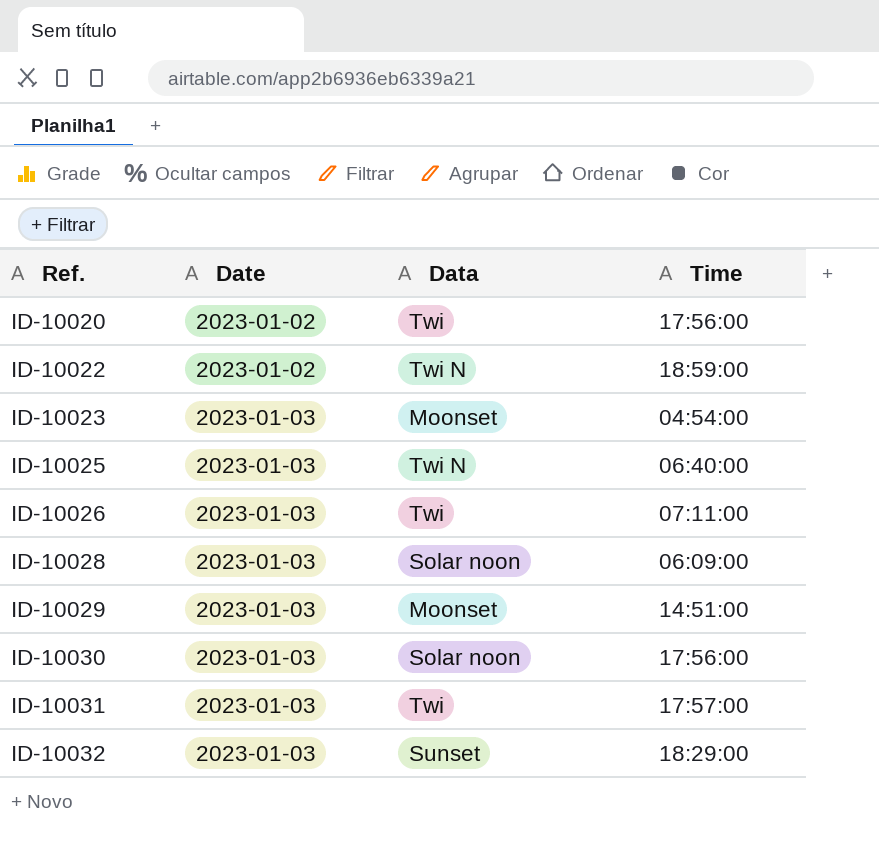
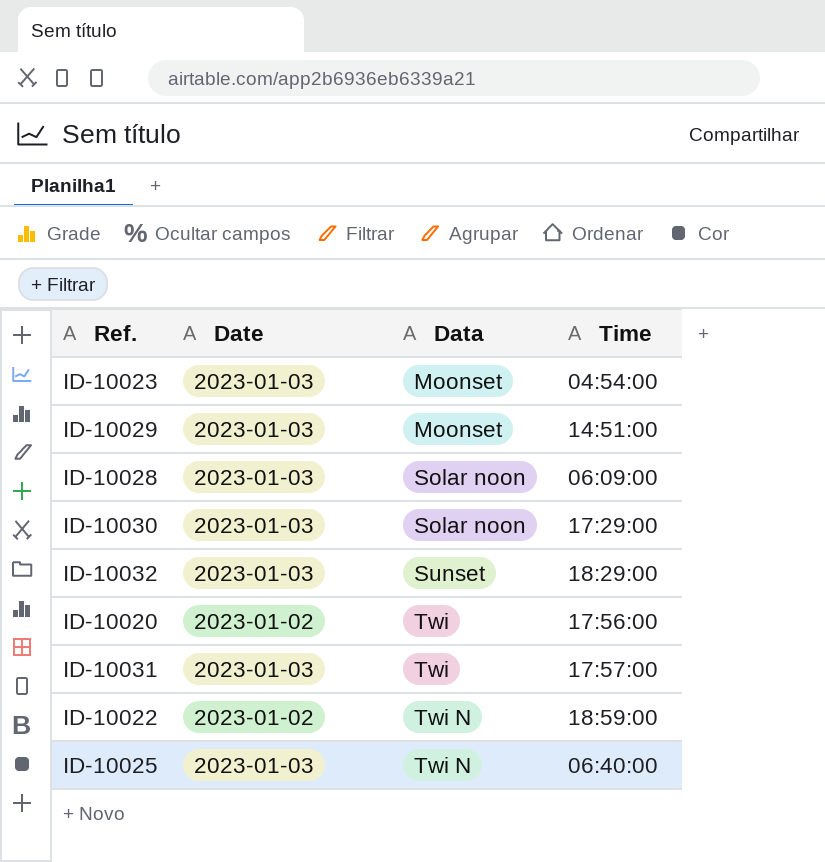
row order: Ref. ascending -> Data ascending
row ID-10026: 2023-01-03 | Twi | 07:11:00 -> none
ID-10030 | Time: 17:56:00 -> 17:29:00

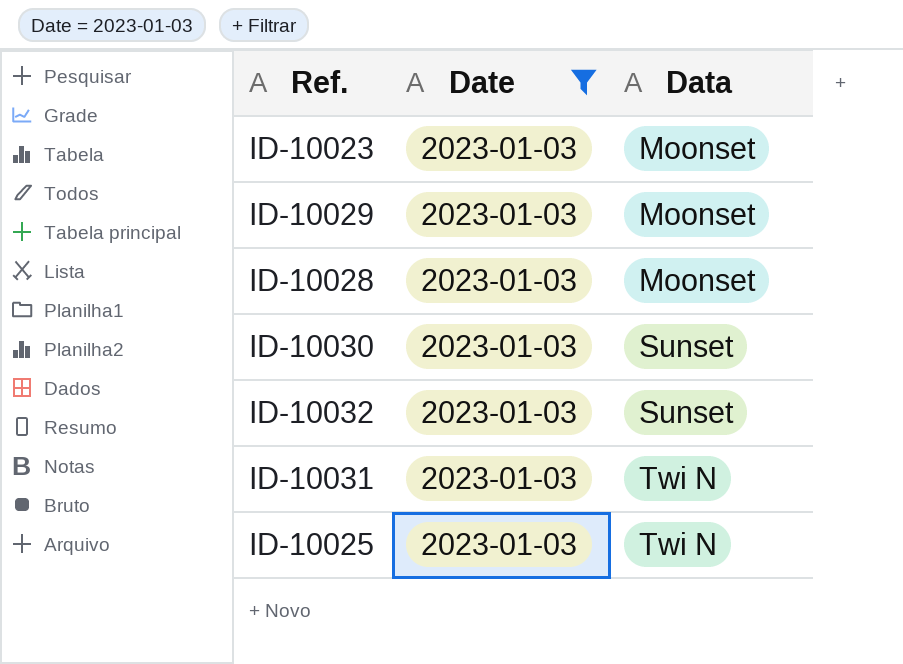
filter: none -> Date = 2023-01-03
column Time | position: 4 -> none
ID-10028 | Data: Solar noon -> Moonset
ID-10030 | Data: Solar noon -> Sunset
ID-10031 | Data: Twi -> Twi N

